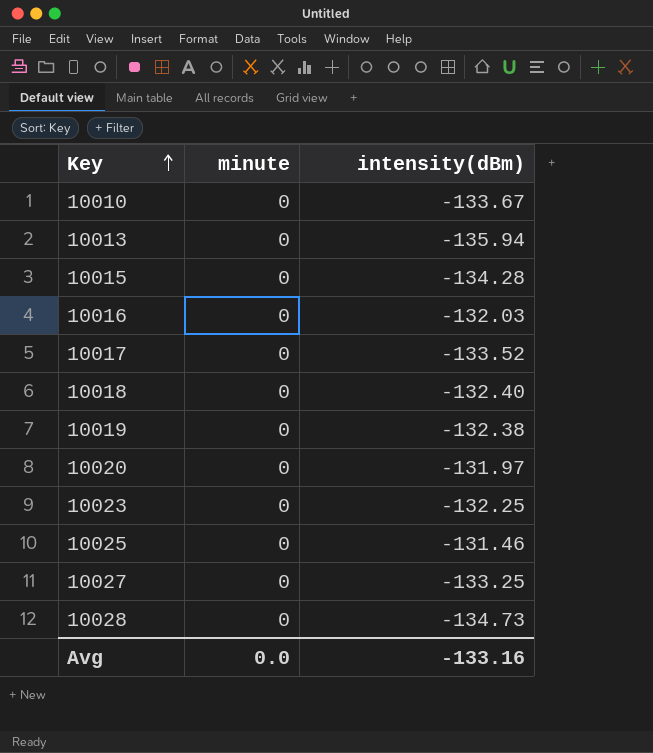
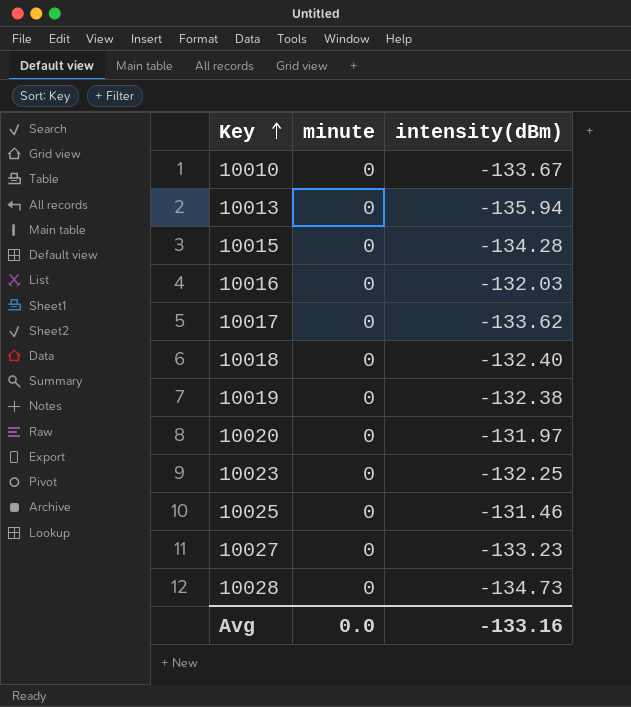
10017 | intensity(dBm): -133.52 -> -133.62
10027 | intensity(dBm): -133.25 -> -133.23

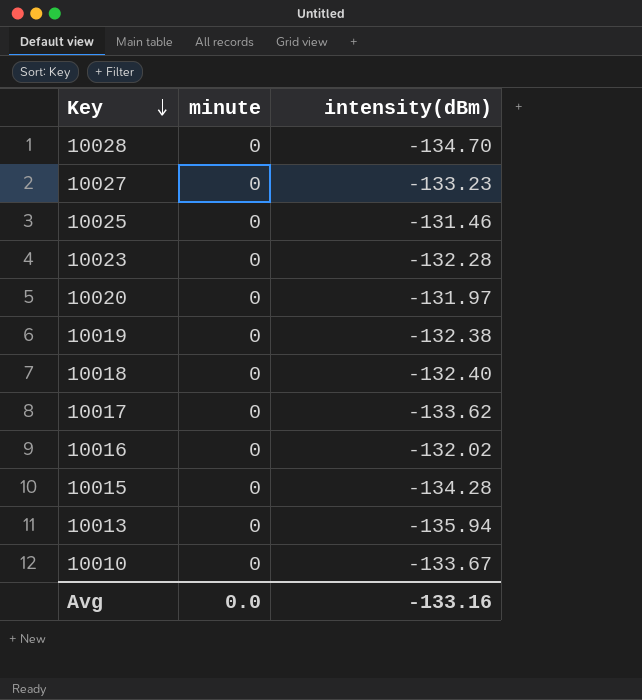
row order: Key ascending -> Key descending
10028 | intensity(dBm): -134.73 -> -134.70
10023 | intensity(dBm): -132.25 -> -132.28
10016 | intensity(dBm): -132.03 -> -132.02

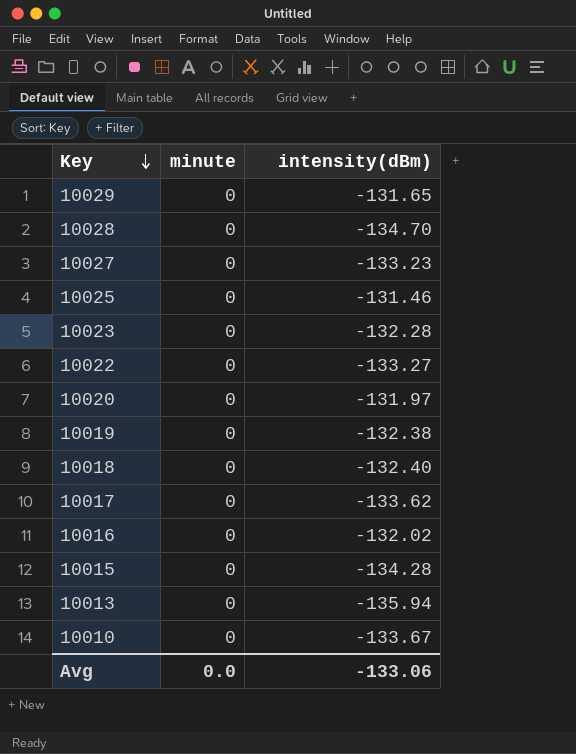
row 10029: none -> 0 | -131.65
row 10022: none -> 0 | -133.27
Avg | intensity(dBm): -133.16 -> -133.06

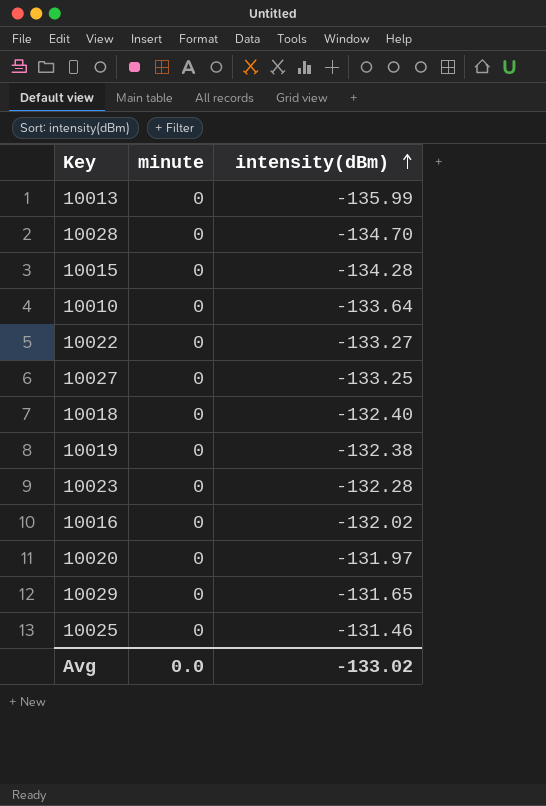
row order: Key descending -> intensity(dBm) ascending
row 10017: 0 | -133.62 -> none
10013 | intensity(dBm): -135.94 -> -135.99
10010 | intensity(dBm): -133.67 -> -133.64
10027 | intensity(dBm): -133.23 -> -133.25
Avg | intensity(dBm): -133.06 -> -133.02

